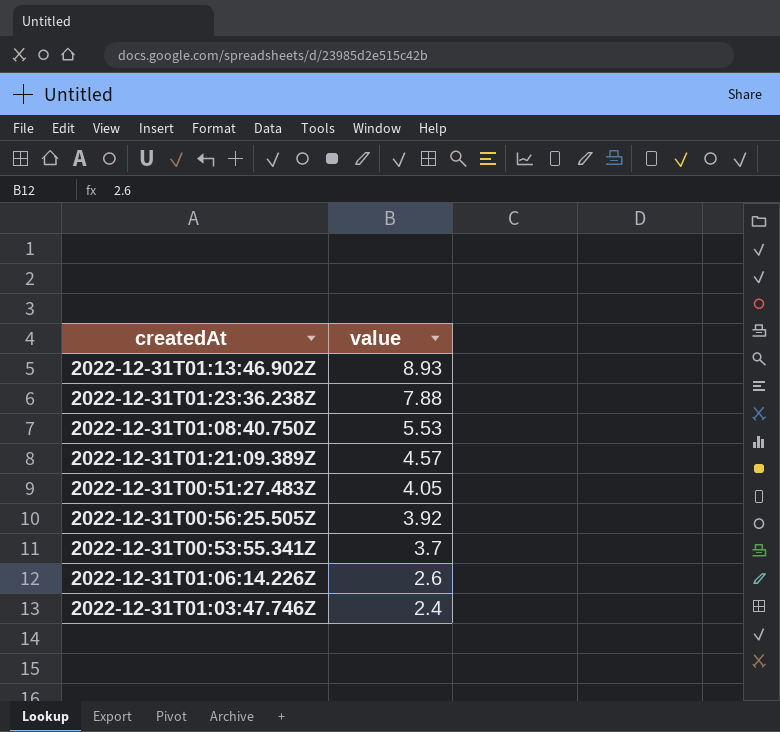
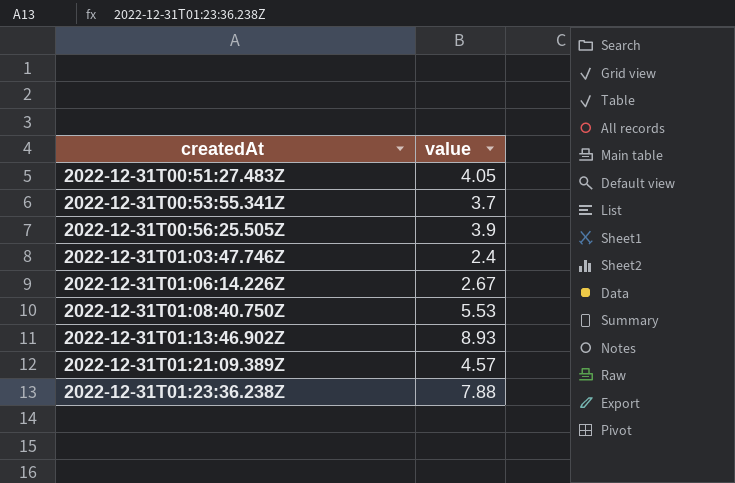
row order: value descending -> createdAt ascending
2022-12-31T00:56:25.505Z | value: 3.92 -> 3.9
2022-12-31T01:06:14.226Z | value: 2.6 -> 2.67

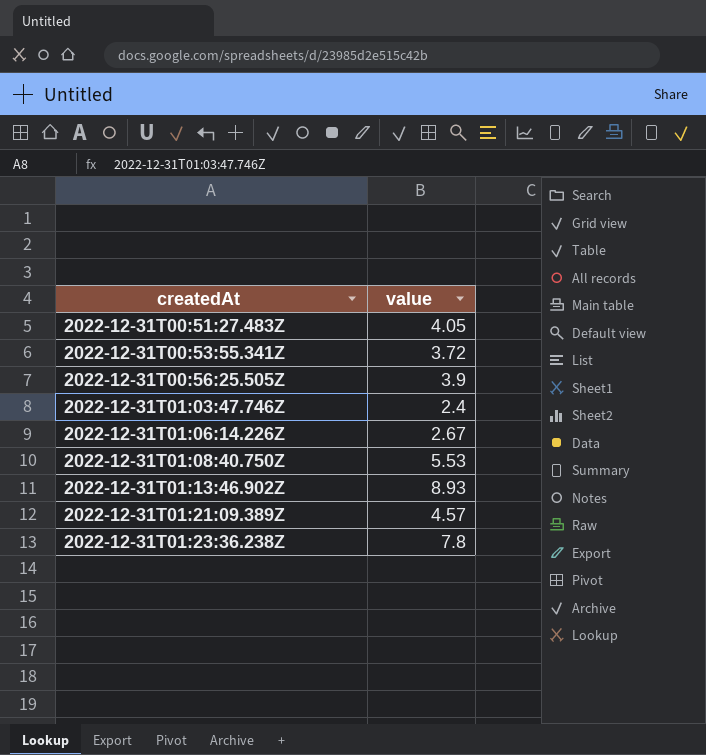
2022-12-31T00:53:55.341Z | value: 3.7 -> 3.72
2022-12-31T01:23:36.238Z | value: 7.88 -> 7.8

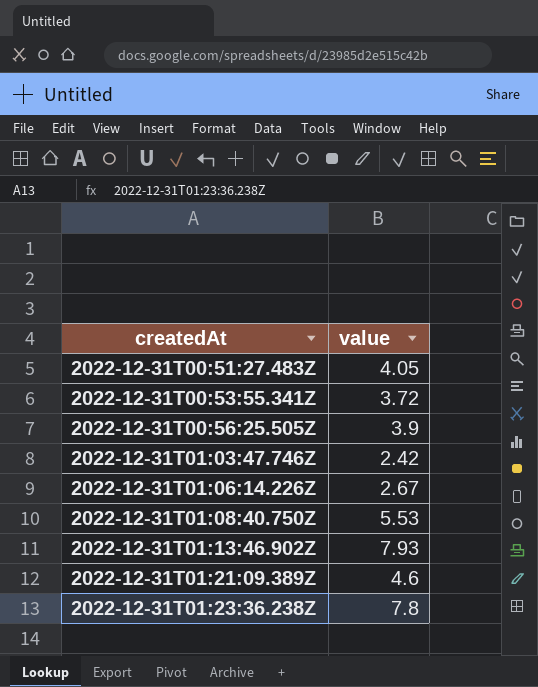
2022-12-31T01:03:47.746Z | value: 2.4 -> 2.42
2022-12-31T01:13:46.902Z | value: 8.93 -> 7.93
2022-12-31T01:21:09.389Z | value: 4.57 -> 4.6

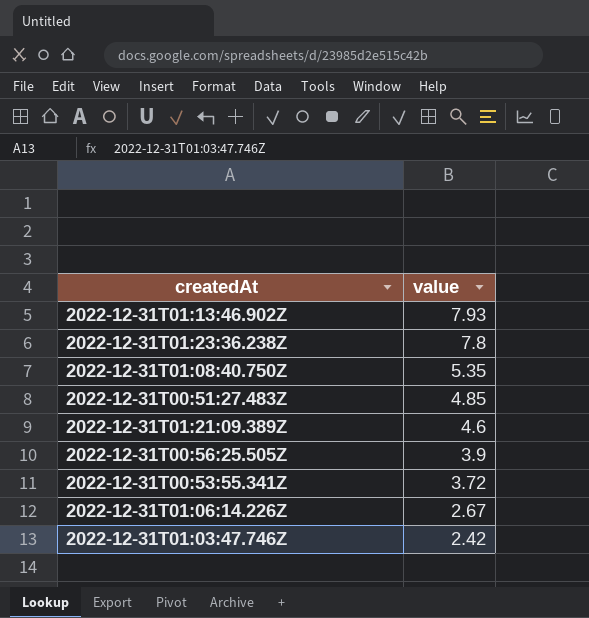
row order: createdAt ascending -> value descending
2022-12-31T01:08:40.750Z | value: 5.53 -> 5.35
2022-12-31T00:51:27.483Z | value: 4.05 -> 4.85

